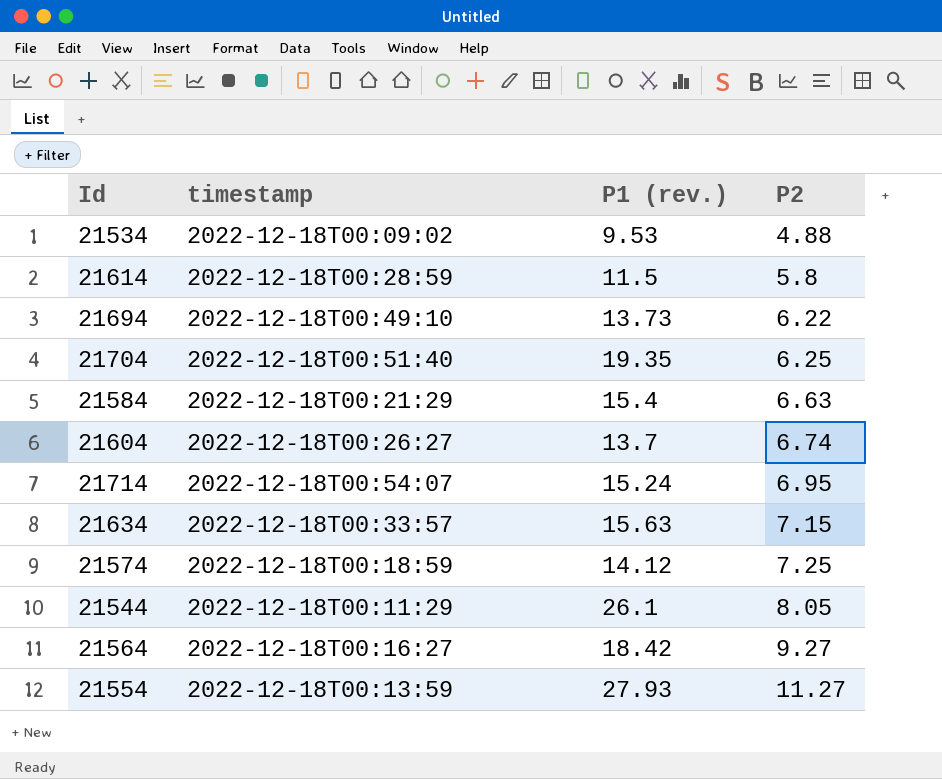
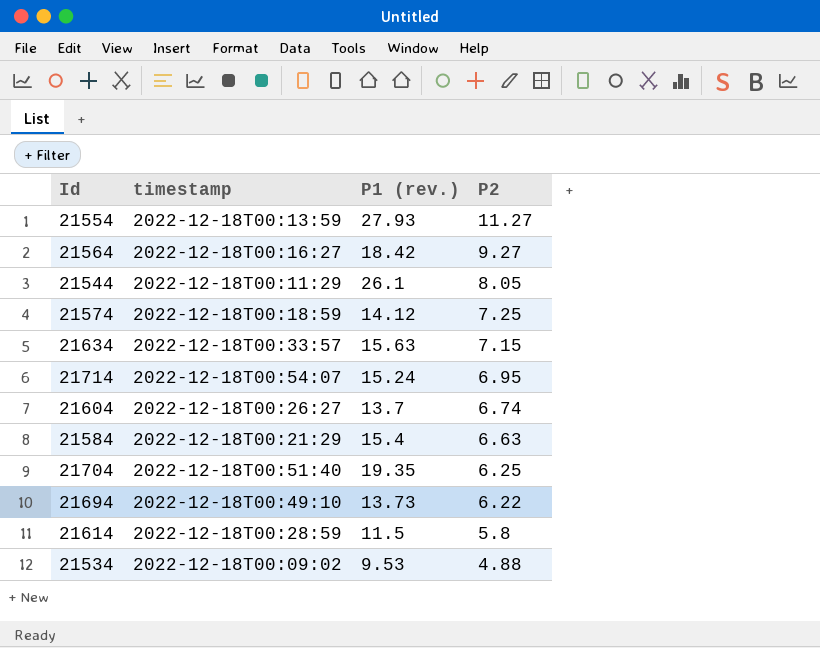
row order: P2 ascending -> P2 descending

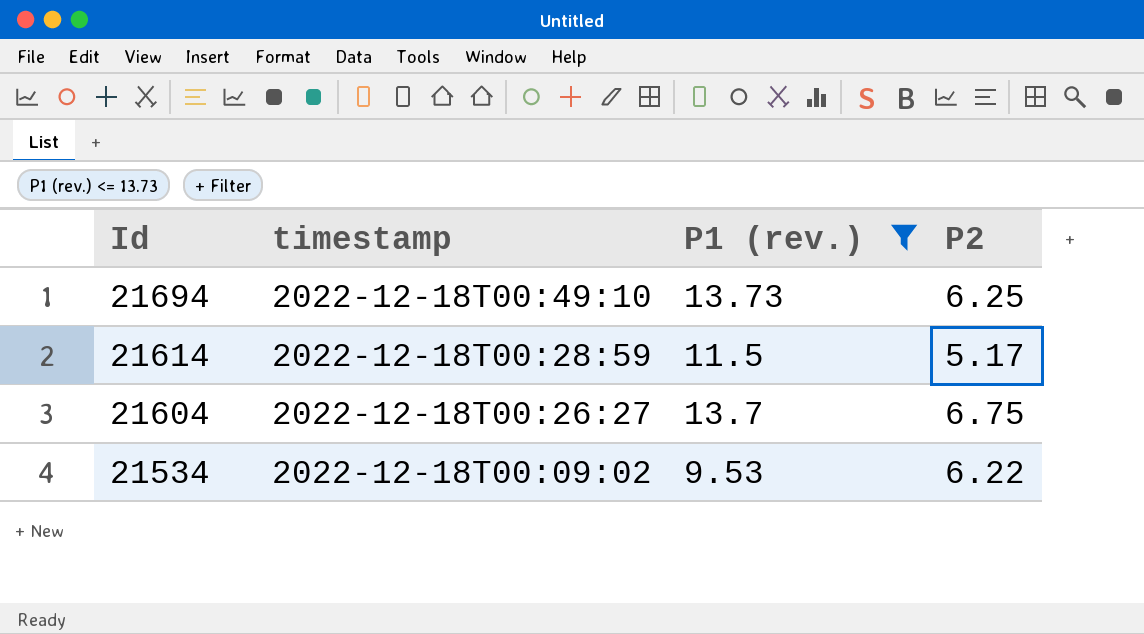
filter: none -> P1 (rev.) <= 13.73
row order: P2 descending -> Id descending
21694 | P2: 6.22 -> 6.25
21614 | P2: 5.8 -> 5.17
21604 | P2: 6.74 -> 6.75
21534 | P2: 4.88 -> 6.22

